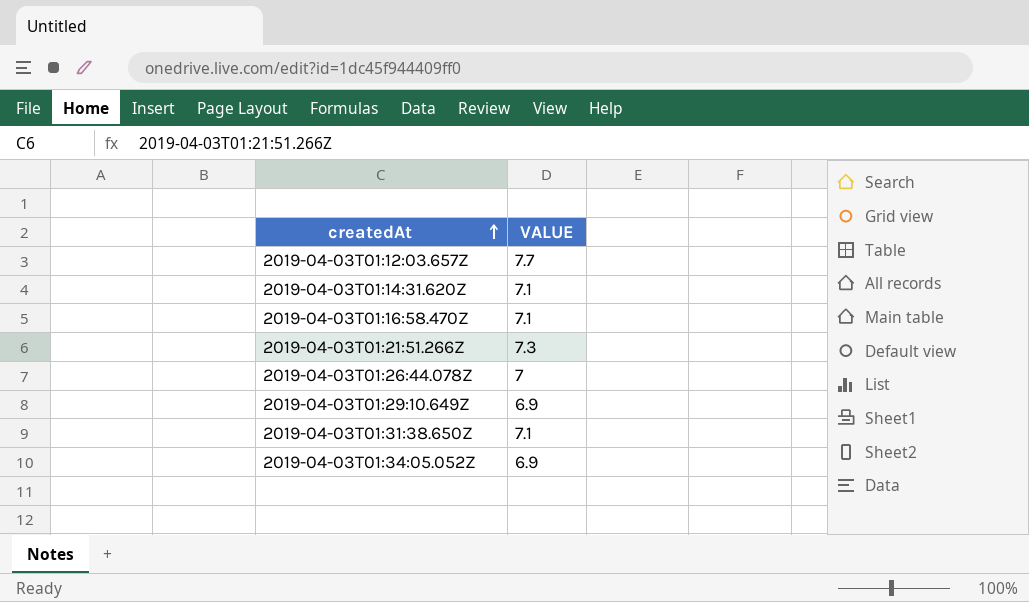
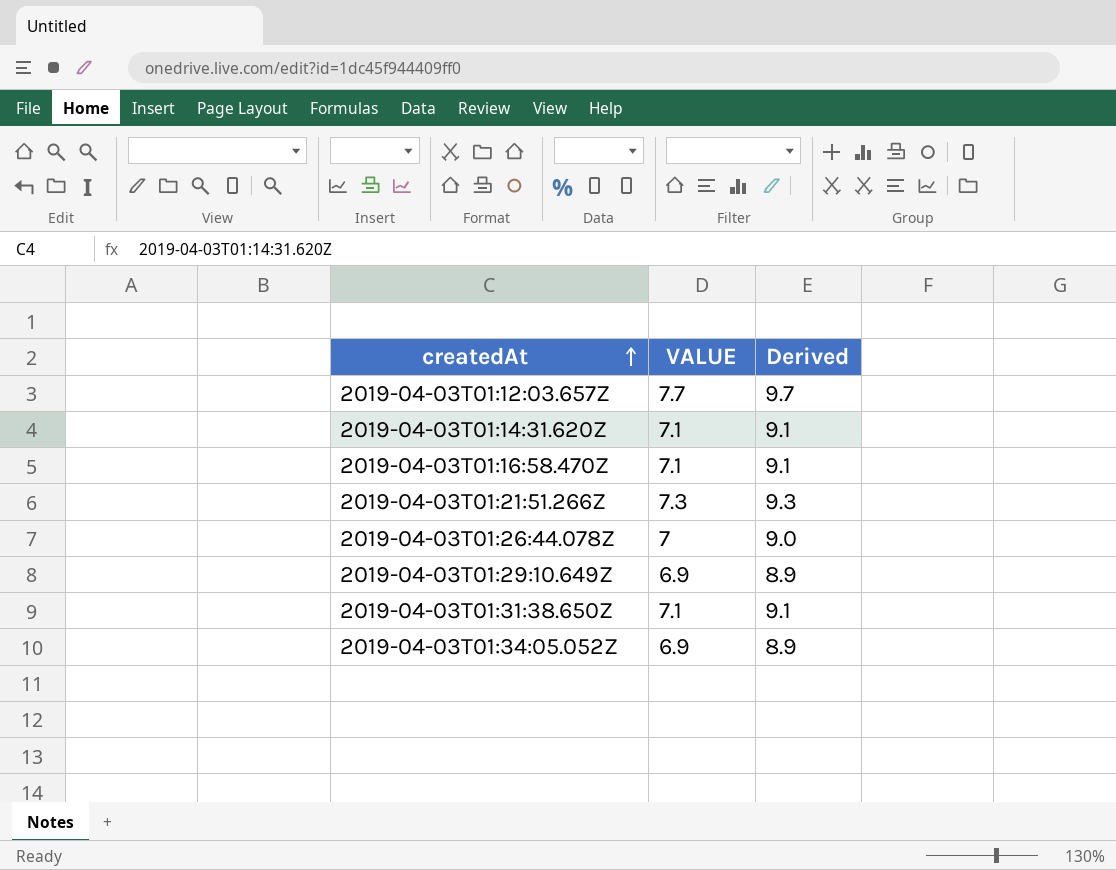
column Derived | formula: none -> [VALUE] + 2

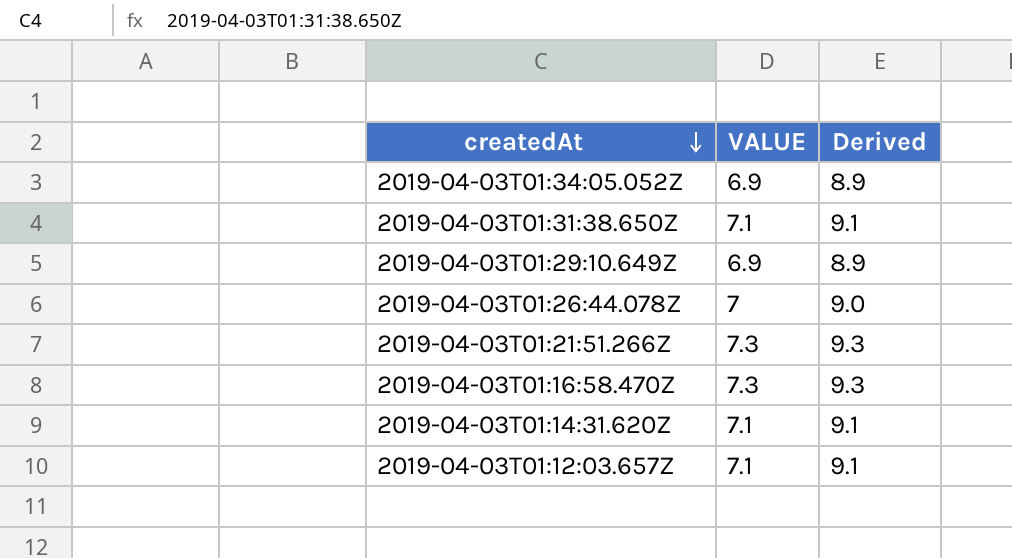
row order: createdAt ascending -> createdAt descending
2019-04-03T01:16:58.470Z | VALUE: 7.1 -> 7.3
2019-04-03T01:16:58.470Z | Derived: 9.1 -> 9.3
2019-04-03T01:12:03.657Z | VALUE: 7.7 -> 7.1
2019-04-03T01:12:03.657Z | Derived: 9.7 -> 9.1

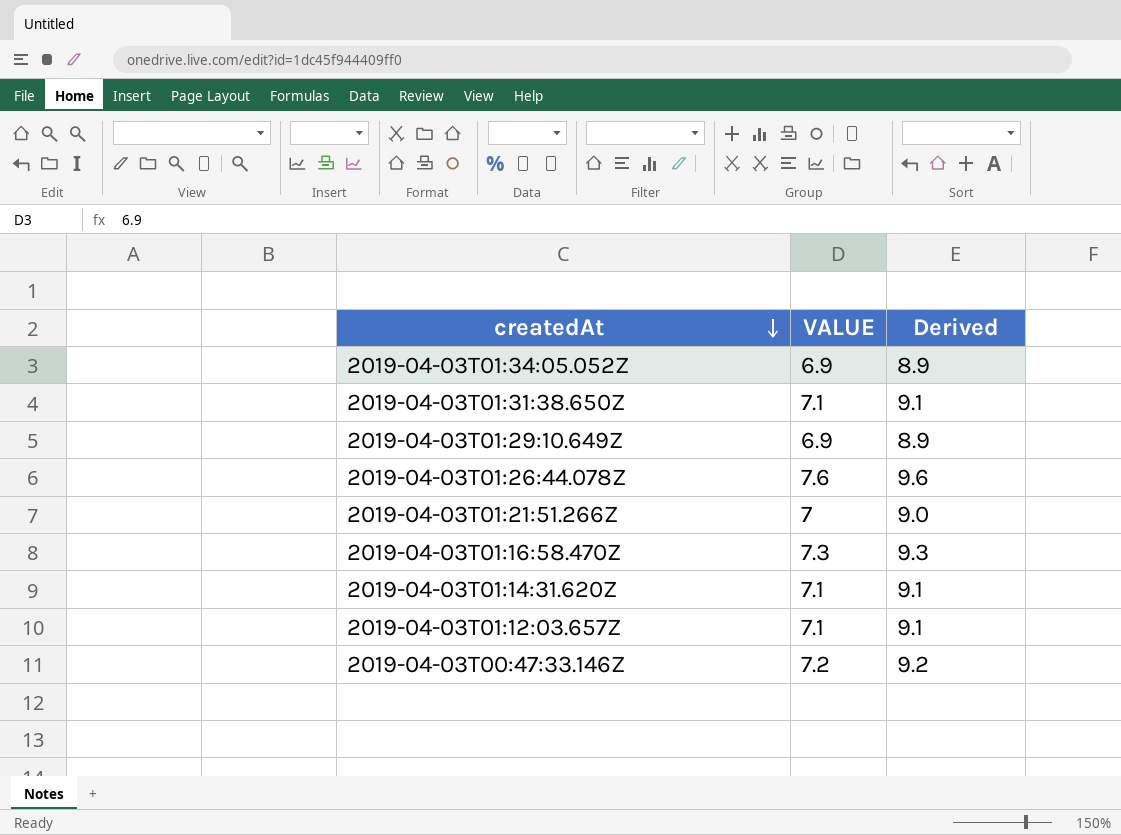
2019-04-03T01:26:44.078Z | VALUE: 7 -> 7.6
2019-04-03T01:26:44.078Z | Derived: 9.0 -> 9.6
2019-04-03T01:21:51.266Z | VALUE: 7.3 -> 7
2019-04-03T01:21:51.266Z | Derived: 9.3 -> 9.0
row 2019-04-03T00:47:33.146Z: none -> 7.2 | 9.2

